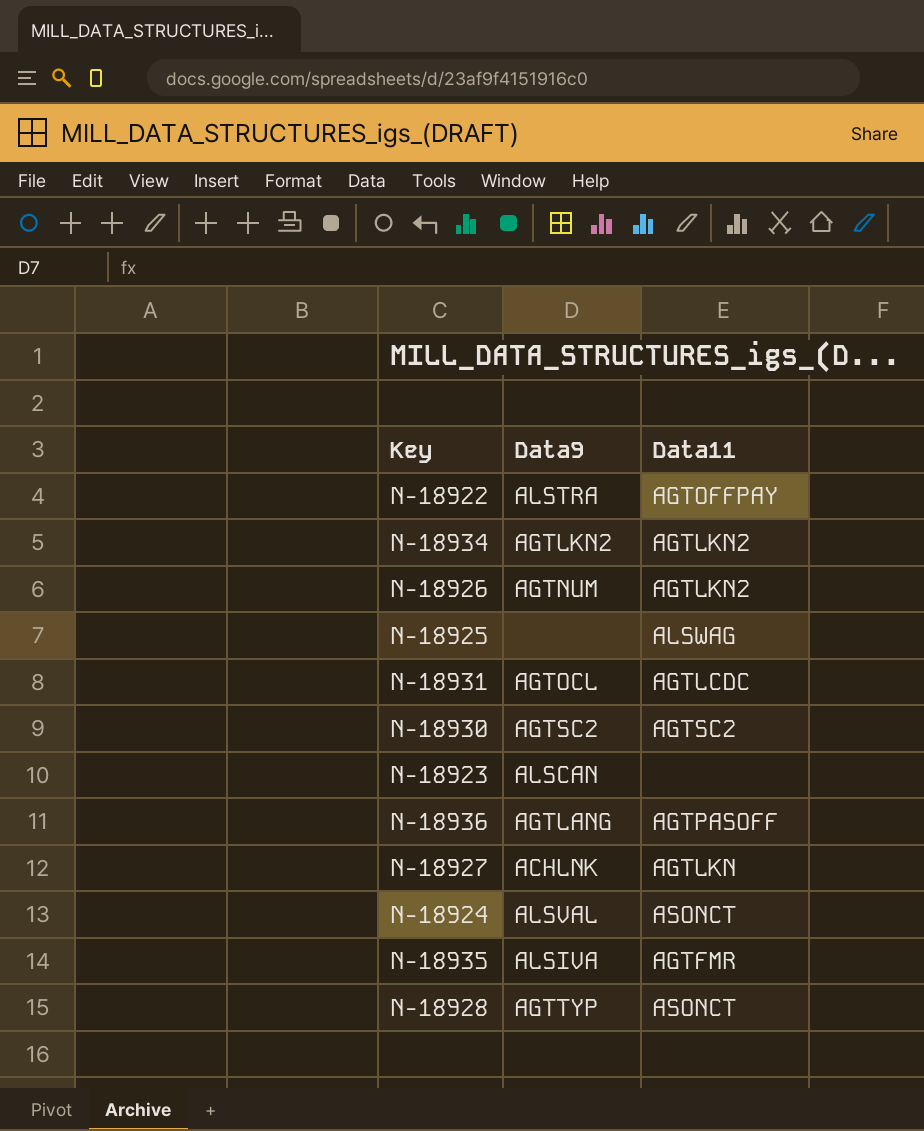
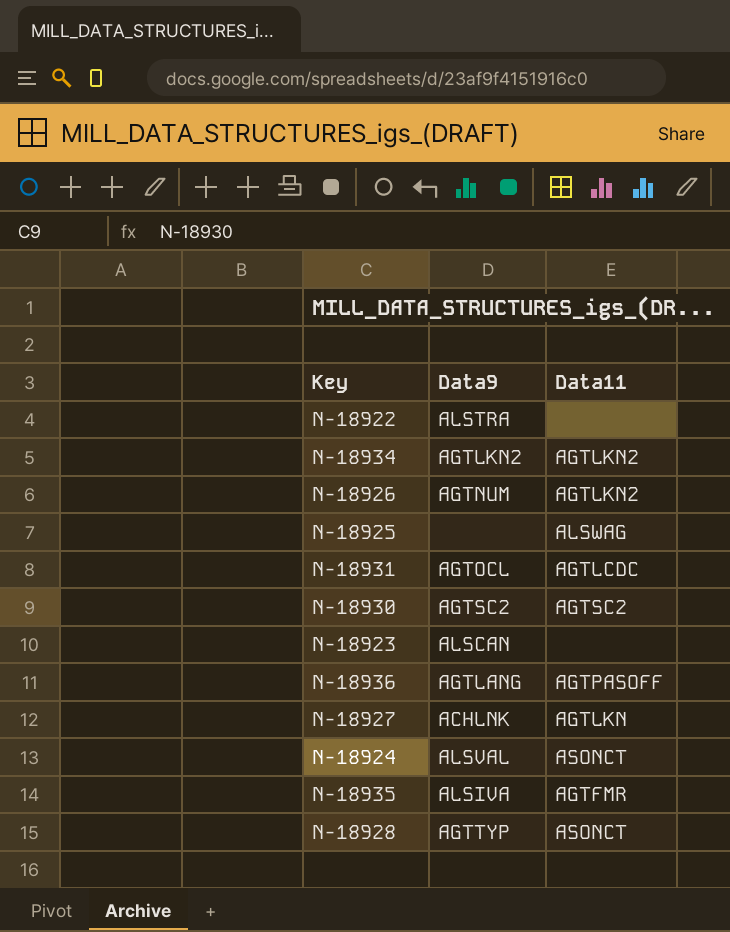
N-18922 | Data11: AGTOFFPAY -> none

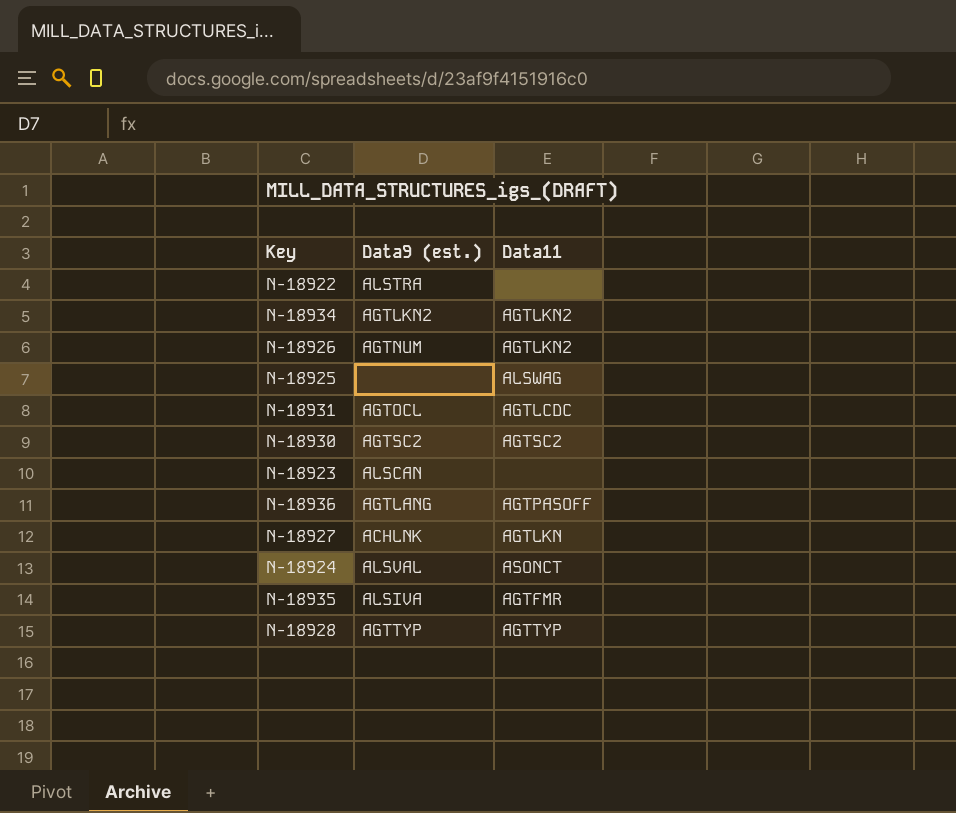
column name: Data9 -> Data9 (est.)
N-18928 | Data11: ASONCT -> AGTTYP

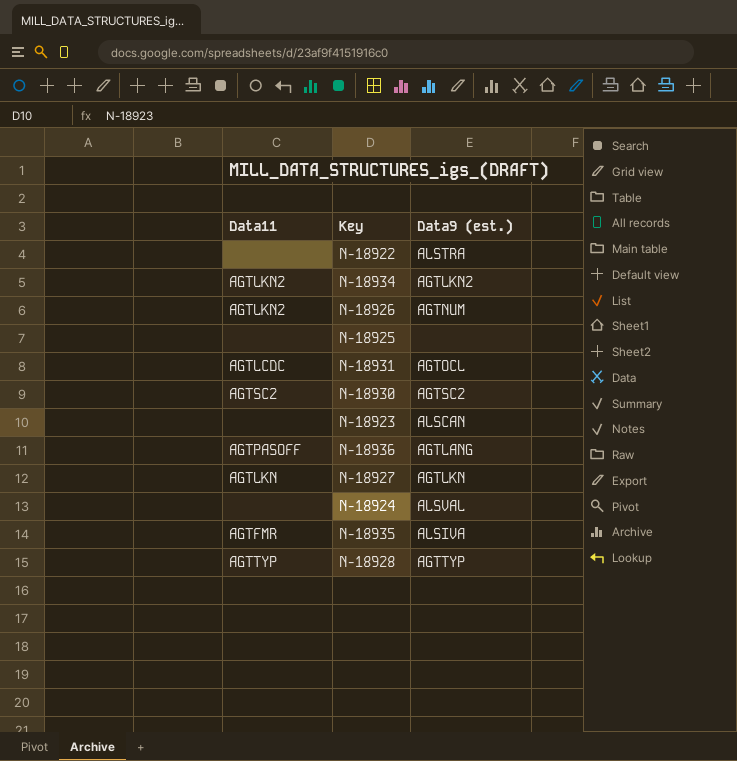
column Data11 | position: 3 -> 1
N-18925 | Data11: ALSWAG -> none
N-18927 | Data9 (est.): ACHLNK -> AGTLKN
N-18924 | Data11: ASONCT -> none

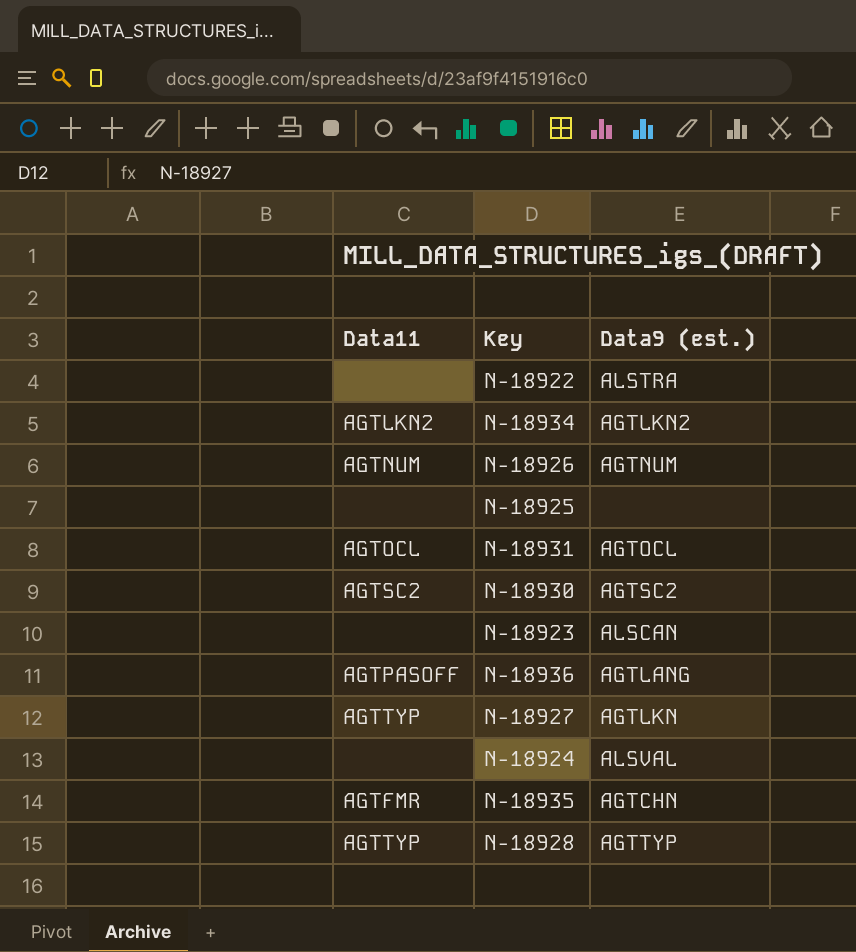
N-18926 | Data11: AGTLKN2 -> AGTNUM
N-18931 | Data11: AGTLCDC -> AGTOCL
N-18927 | Data11: AGTLKN -> AGTTYP
N-18935 | Data9 (est.): ALSIVA -> AGTCHN

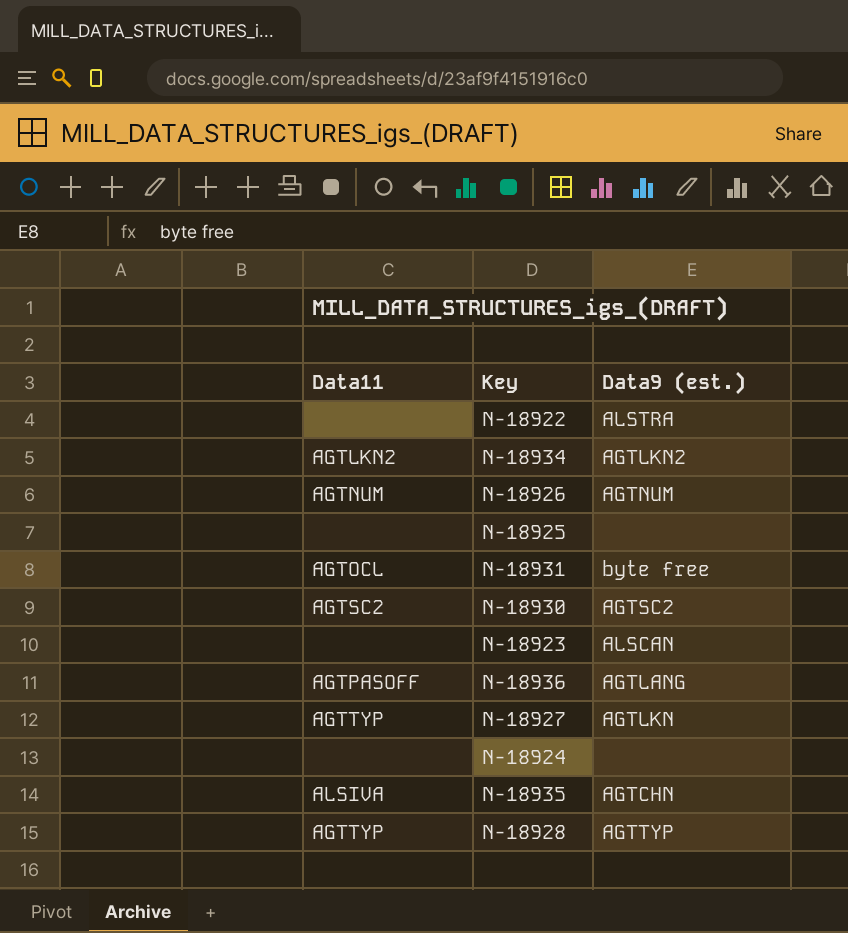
N-18931 | Data9 (est.): AGTOCL -> byte free
N-18924 | Data9 (est.): ALSVAL -> none
N-18935 | Data11: AGTFMR -> ALSIVA

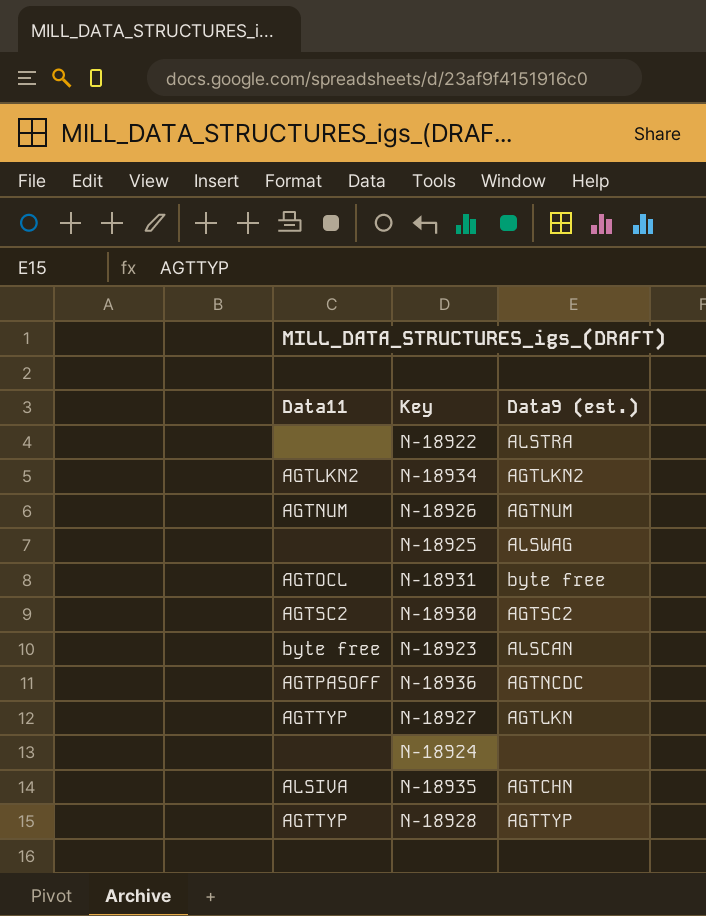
N-18925 | Data9 (est.): none -> ALSWAG
N-18923 | Data11: none -> byte free
N-18936 | Data9 (est.): AGTLANG -> AGTNCDC

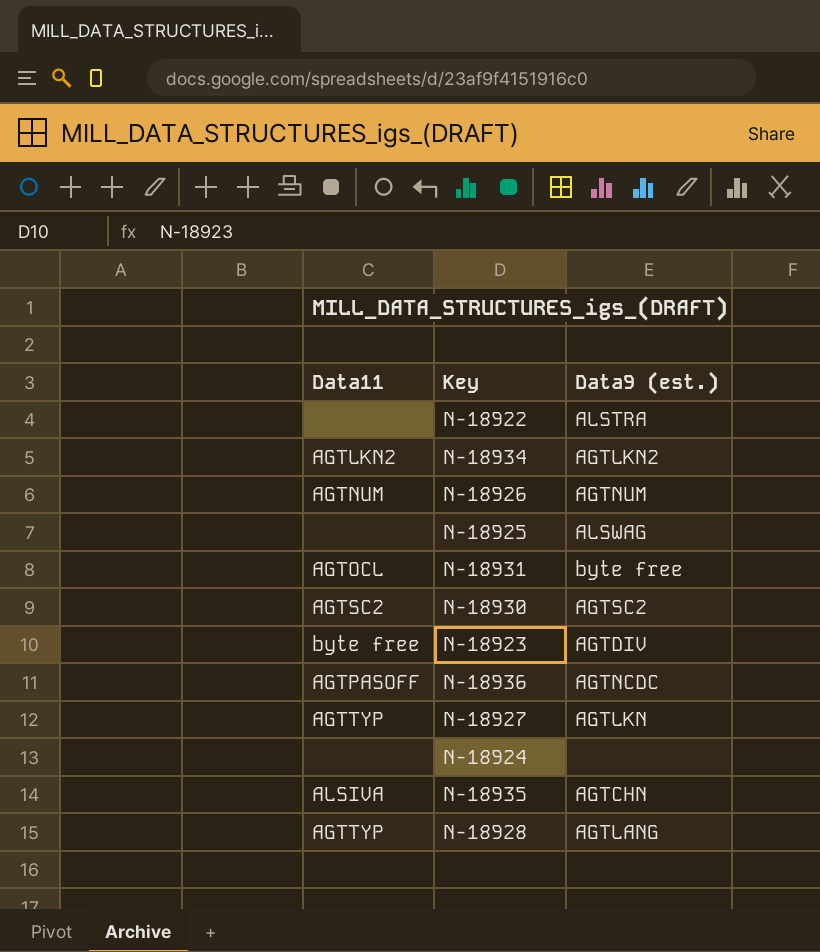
N-18923 | Data9 (est.): ALSCAN -> AGTDIV
N-18928 | Data9 (est.): AGTTYP -> AGTLANG

